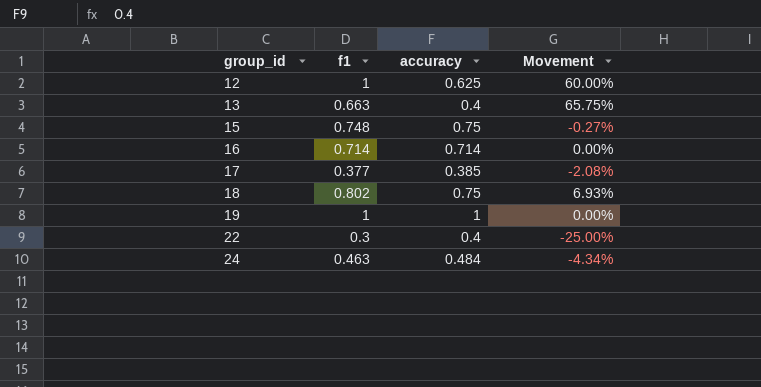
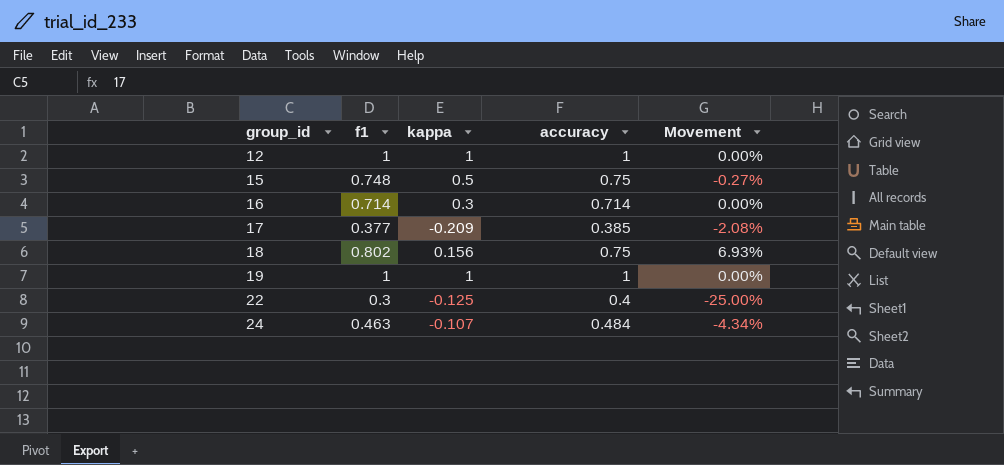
column kappa | position: none -> 3
row 13: 0.663 | 0.4 | 65.75% -> none
12 | accuracy: 0.625 -> 1
12 | Movement: 60.00% -> 0.00%

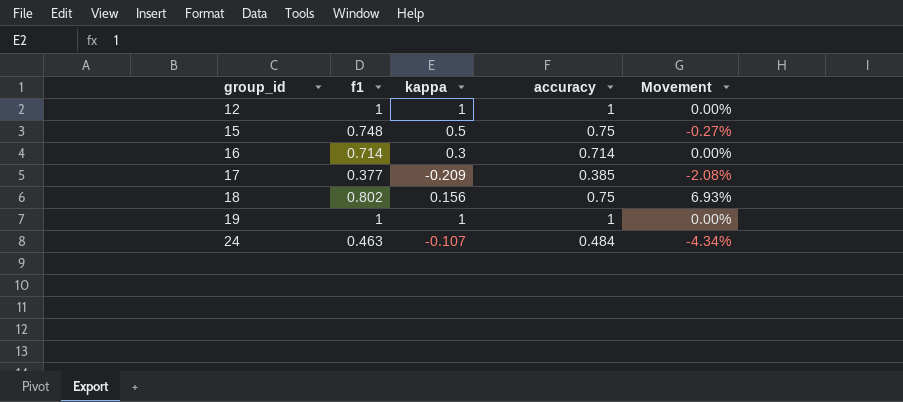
row 22: 0.3 | -0.125 | 0.4 | -25.00% -> none

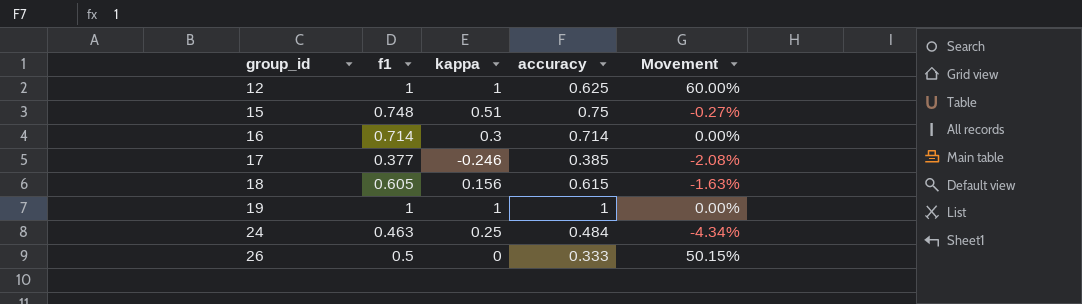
12 | accuracy: 1 -> 0.625
12 | Movement: 0.00% -> 60.00%
15 | kappa: 0.5 -> 0.51
17 | kappa: -0.209 -> -0.246
18 | f1: 0.802 -> 0.605
18 | accuracy: 0.75 -> 0.615
18 | Movement: 6.93% -> -1.63%
24 | kappa: -0.107 -> 0.25
row 26: none -> 0.5 | 0 | 0.333 | 50.15%

